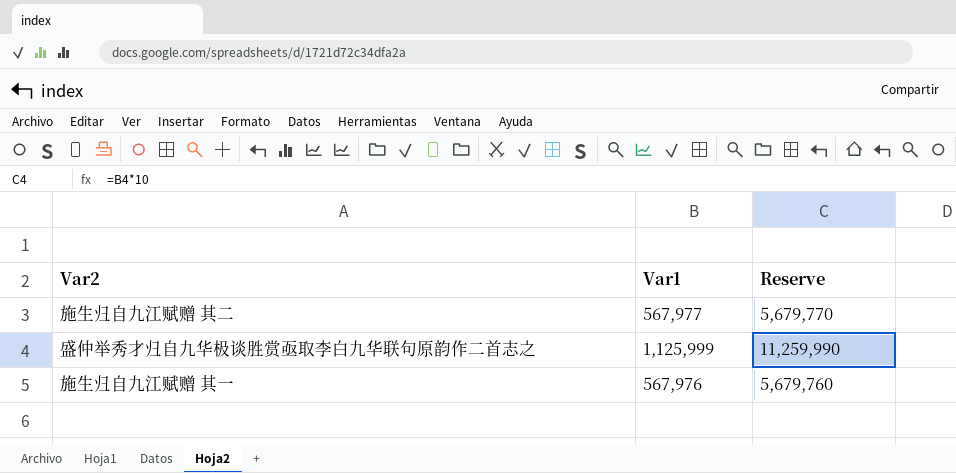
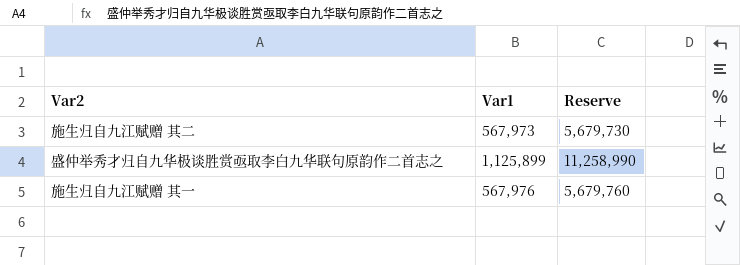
施生归自九江赋赠 其二 | Var1: 567,977 -> 567,973
施生归自九江赋赠 其二 | Reserve: 5,679,770 -> 5,679,730
盛仲举秀才归自九华极谈胜赏亟取李白九华联句原韵作二首志之 | Var1: 1,125,999 -> 1,125,899
盛仲举秀才归自九华极谈胜赏亟取李白九华联句原韵作二首志之 | Reserve: 11,259,990 -> 11,258,990

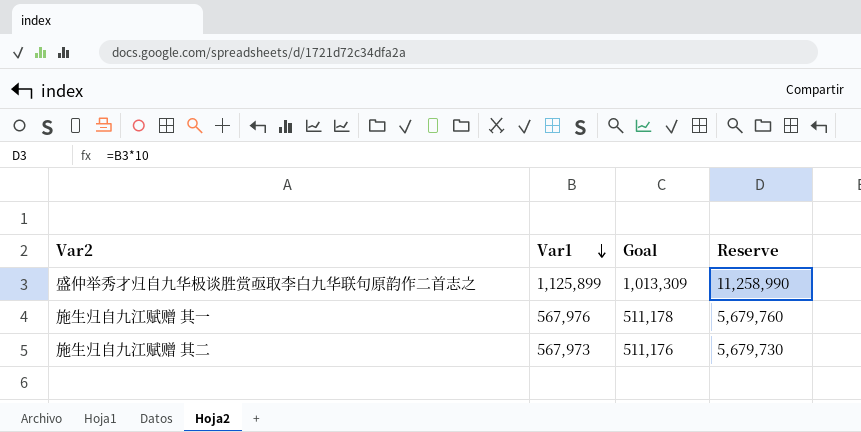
row order: none -> Var1 descending
column Goal | formula: none -> [Var1] * 0.9

